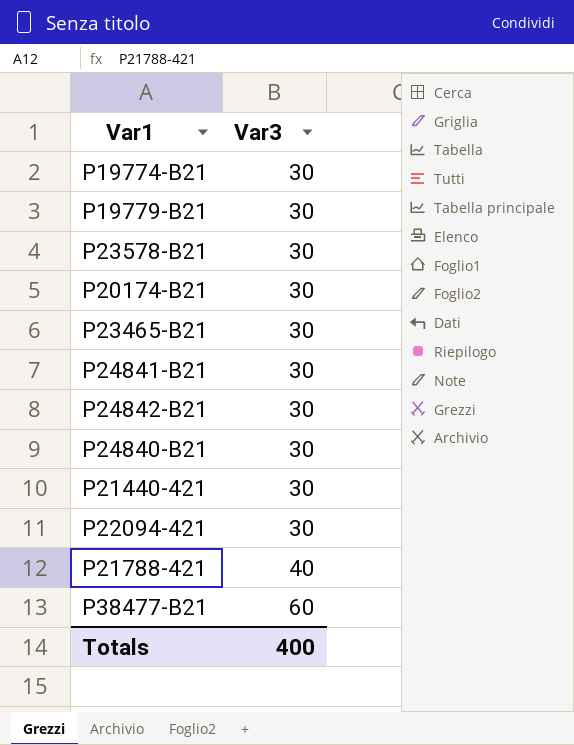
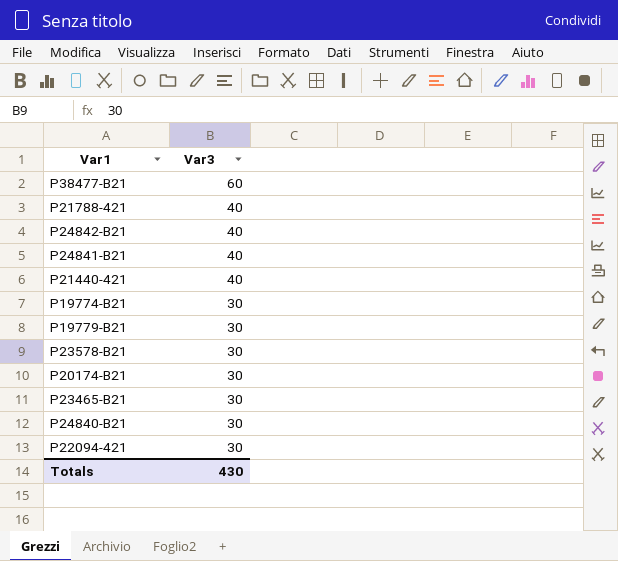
row order: Var3 ascending -> Var3 descending
P24842-B21 | Var3: 30 -> 40
P24841-B21 | Var3: 30 -> 40
P21440-421 | Var3: 30 -> 40
Totals | Var3: 400 -> 430

